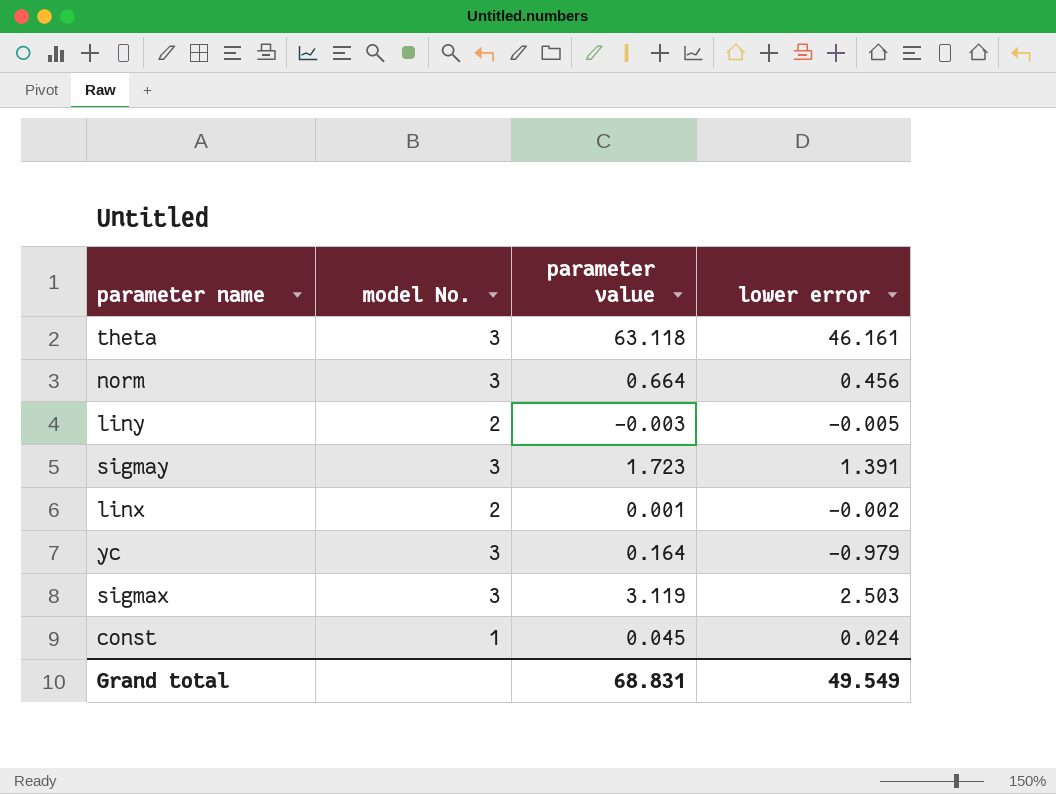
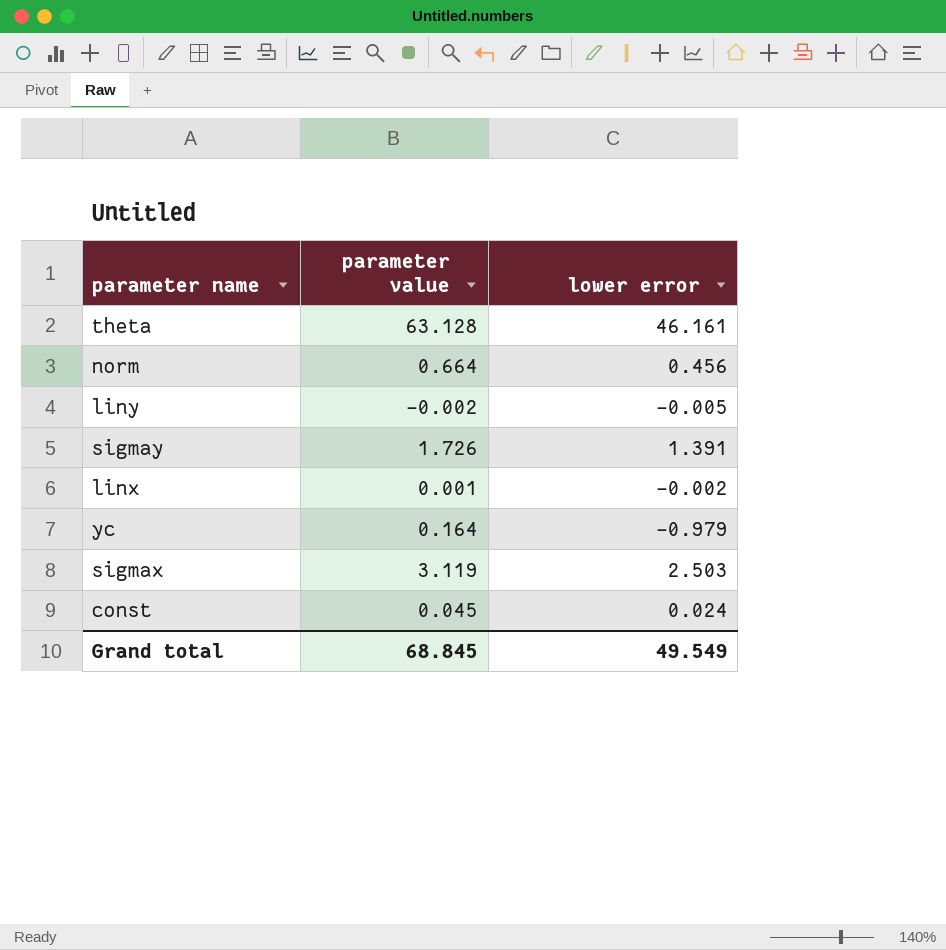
column model No. | position: 2 -> none
theta | parameter value: 63.118 -> 63.128
liny | parameter value: -0.003 -> -0.002
sigmay | parameter value: 1.723 -> 1.726
Grand total | parameter value: 68.831 -> 68.845

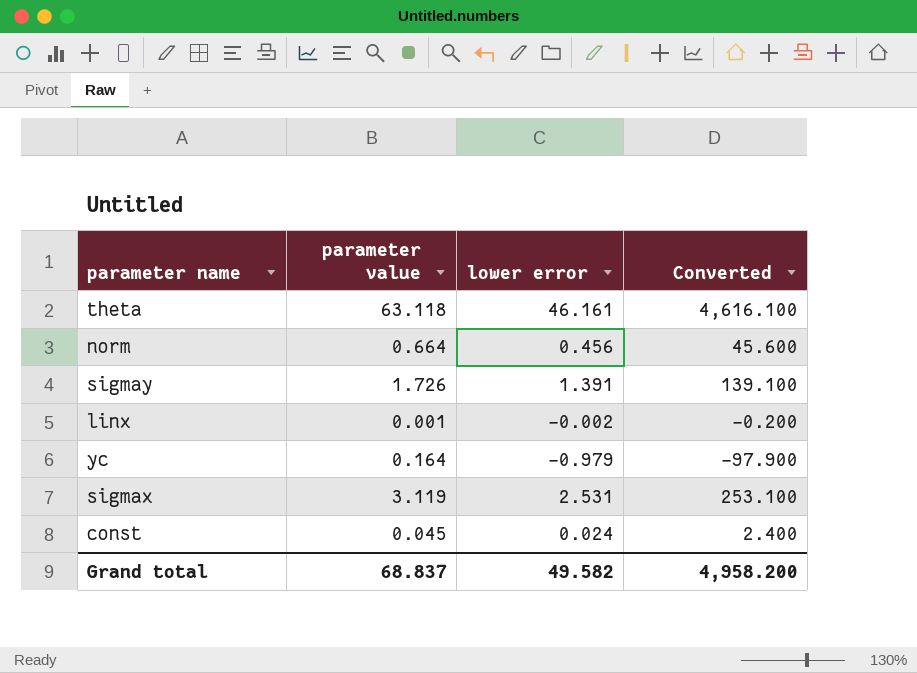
column Converted | formula: none -> [lower error] * 100
row liny: -0.002 | -0.005 -> none
theta | parameter value: 63.128 -> 63.118
sigmax | lower error: 2.503 -> 2.531
Grand total | parameter value: 68.845 -> 68.837
Grand total | lower error: 49.549 -> 49.582

